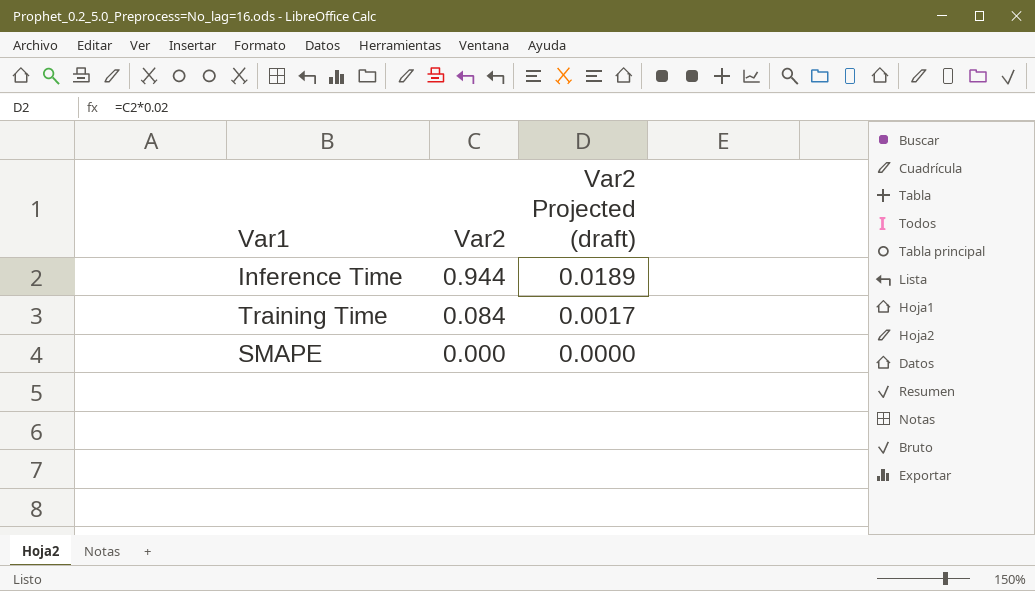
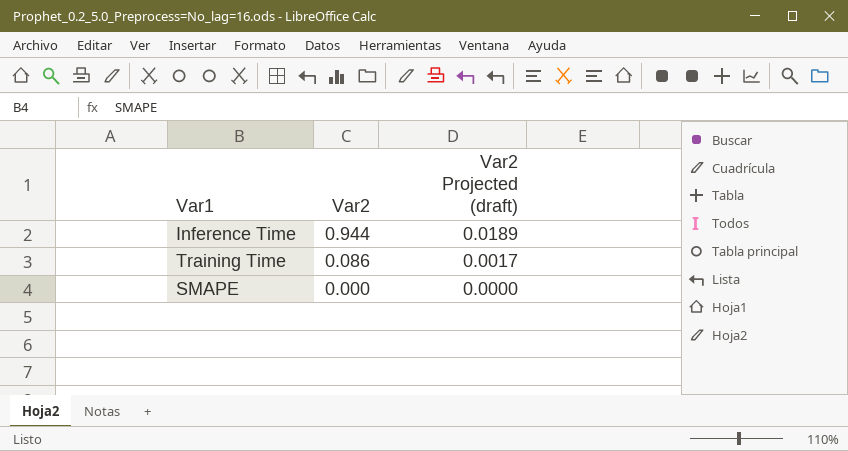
Training Time | Var2: 0.084 -> 0.086

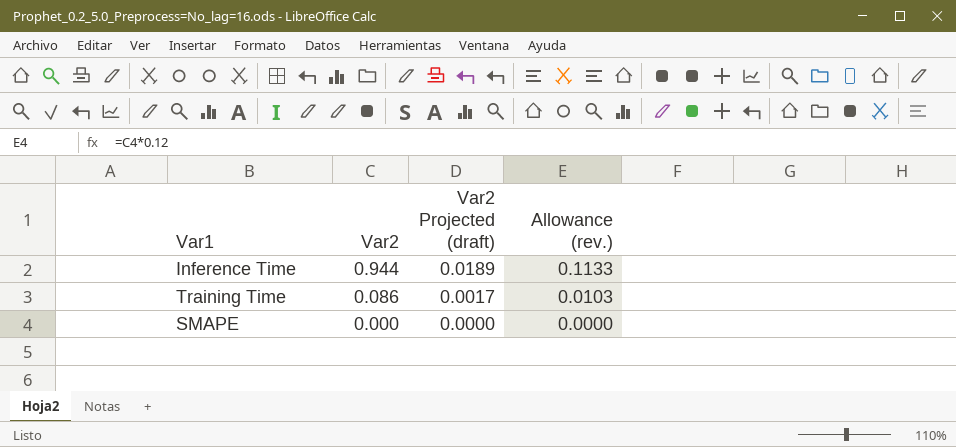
column Allowance (rev.) | formula: none -> [Var2] * 0.12

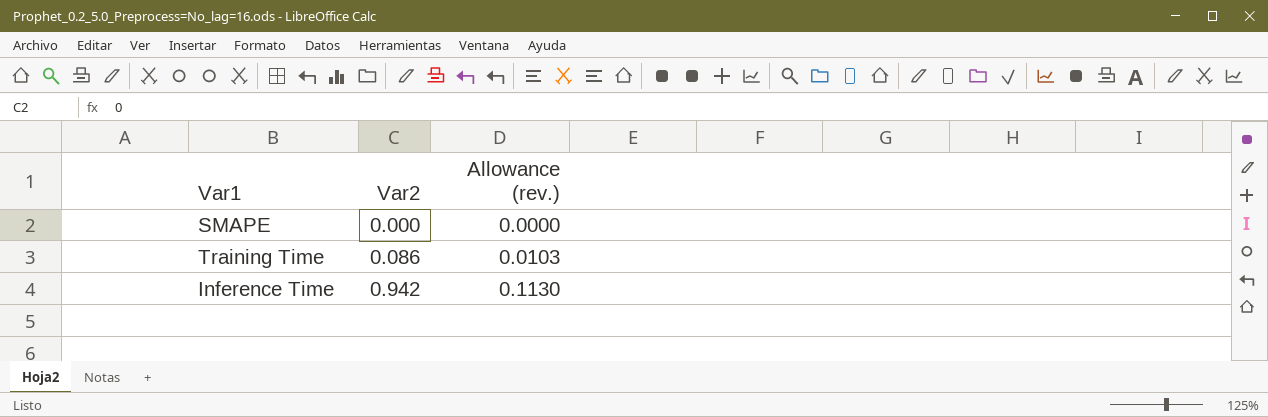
row order: Var2 descending -> Var2 ascending
column Var2 Projected (draft) | formula: [Var2] * 0.02 -> none
Inference Time | Var2: 0.944 -> 0.942
Inference Time | Allowance (rev.): 0.1133 -> 0.1130

